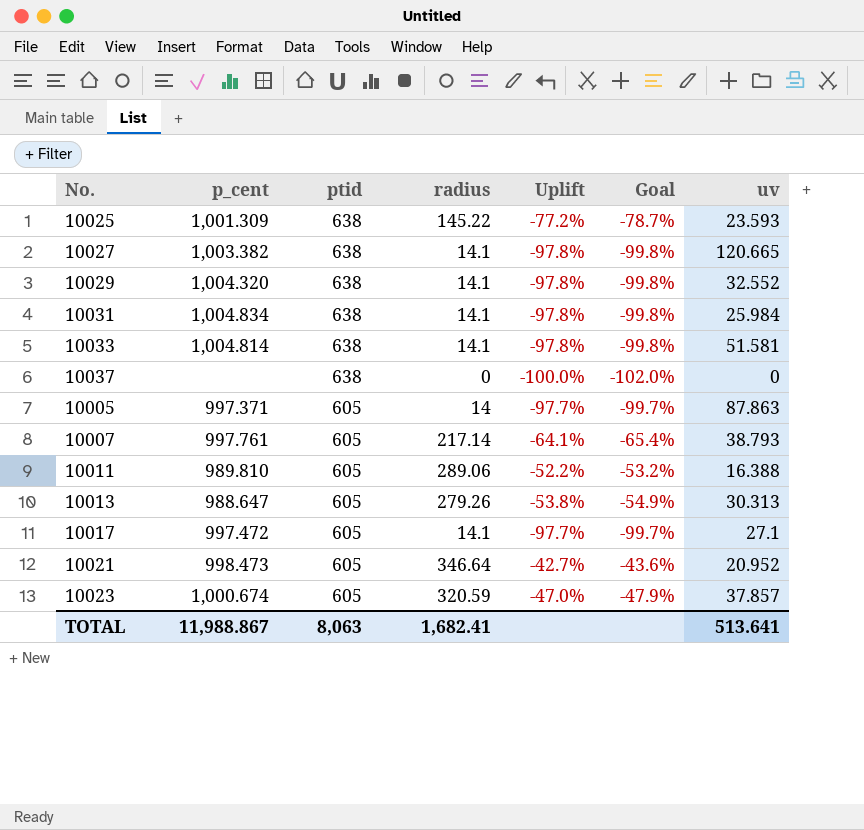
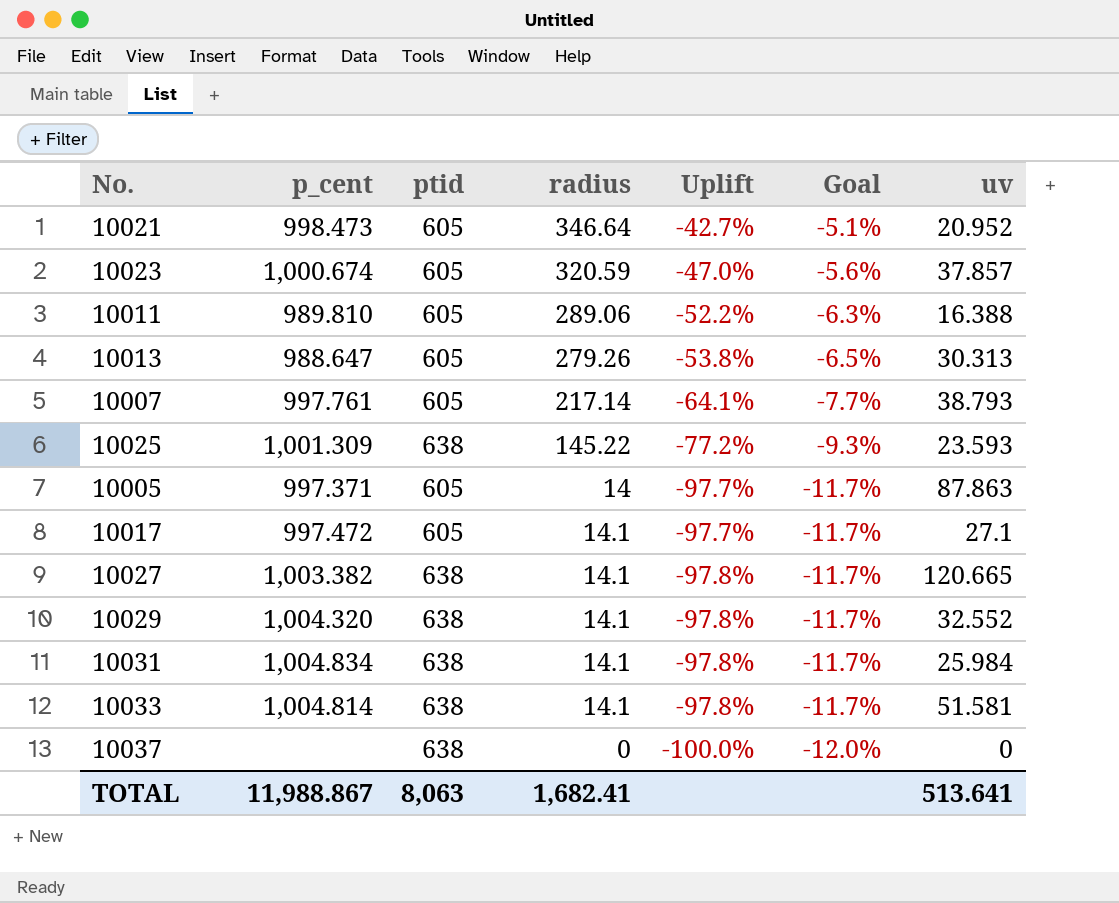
row order: ptid descending -> Uplift descending
column Goal | formula: [Uplift] * 1.02 -> [Uplift] * 0.12

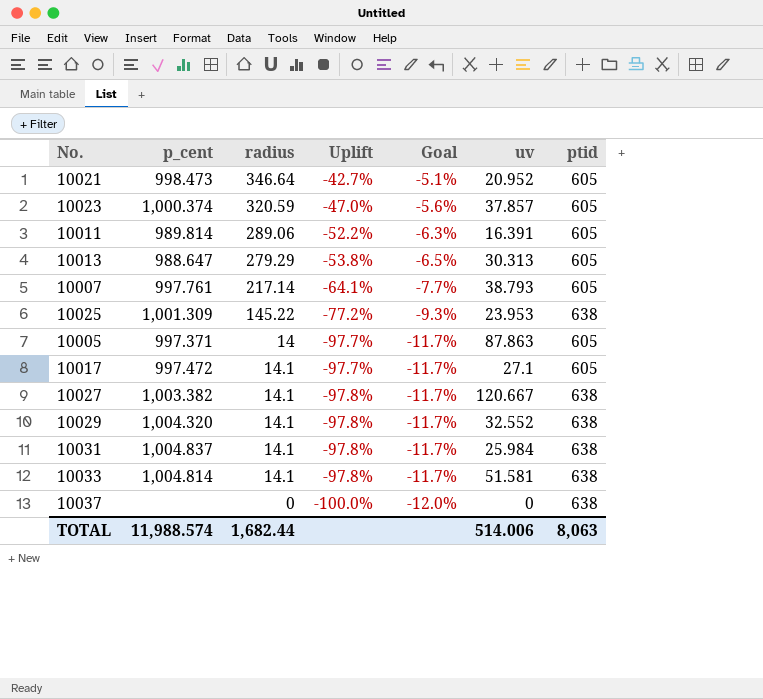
column ptid | position: 3 -> 7
10023 | p_cent: 1,000.674 -> 1,000.374
10011 | p_cent: 989.810 -> 989.814
10011 | uv: 16.388 -> 16.391
10013 | radius: 279.26 -> 279.29
10025 | uv: 23.593 -> 23.953
10027 | uv: 120.665 -> 120.667
10031 | p_cent: 1,004.834 -> 1,004.837
TOTAL | p_cent: 11,988.867 -> 11,988.574
TOTAL | radius: 1,682.41 -> 1,682.44
TOTAL | uv: 513.641 -> 514.006

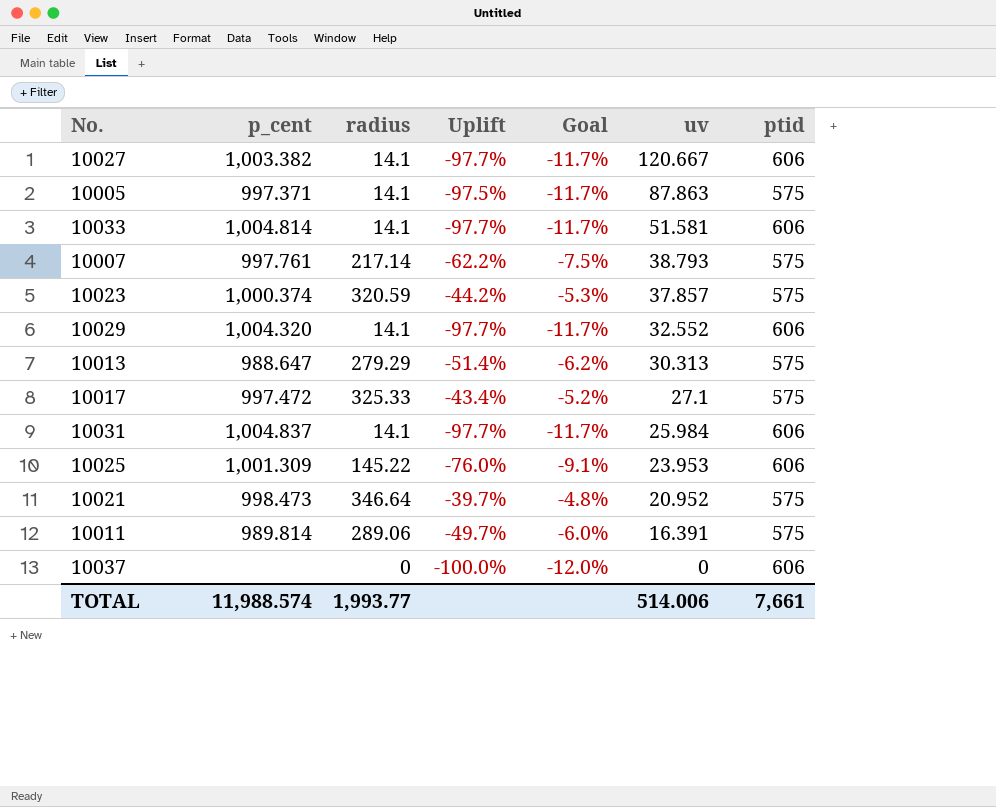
row order: Uplift descending -> uv descending
10027 | Uplift: -97.8% -> -97.7%
10027 | ptid: 638 -> 606
10005 | radius: 14 -> 14.1
10005 | Uplift: -97.7% -> -97.5%
10005 | ptid: 605 -> 575
10033 | Uplift: -97.8% -> -97.7%
10033 | ptid: 638 -> 606
10007 | Uplift: -64.1% -> -62.2%
10007 | Goal: -7.7% -> -7.5%
10007 | ptid: 605 -> 575
10023 | Uplift: -47.0% -> -44.2%
10023 | Goal: -5.6% -> -5.3%
10023 | ptid: 605 -> 575
10029 | Uplift: -97.8% -> -97.7%
10029 | ptid: 638 -> 606
10013 | Uplift: -53.8% -> -51.4%
10013 | Goal: -6.5% -> -6.2%
10013 | ptid: 605 -> 575
10017 | radius: 14.1 -> 325.33
10017 | Uplift: -97.7% -> -43.4%
10017 | Goal: -11.7% -> -5.2%
10017 | ptid: 605 -> 575
10031 | Uplift: -97.8% -> -97.7%
10031 | ptid: 638 -> 606
10025 | Uplift: -77.2% -> -76.0%
10025 | Goal: -9.3% -> -9.1%
10025 | ptid: 638 -> 606
10021 | Uplift: -42.7% -> -39.7%
10021 | Goal: -5.1% -> -4.8%
10021 | ptid: 605 -> 575
10011 | Uplift: -52.2% -> -49.7%
10011 | Goal: -6.3% -> -6.0%
10011 | ptid: 605 -> 575
10037 | ptid: 638 -> 606
TOTAL | radius: 1,682.44 -> 1,993.77
TOTAL | ptid: 8,063 -> 7,661

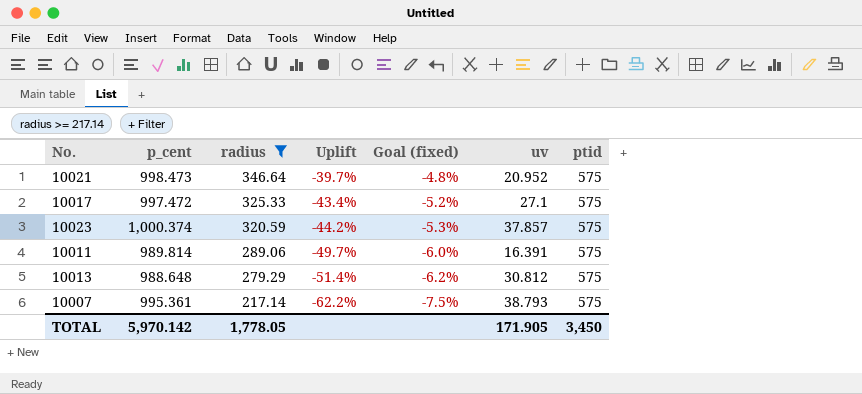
filter: none -> radius >= 217.14
row order: uv descending -> radius descending
column name: Goal -> Goal (fixed)
10013 | p_cent: 988.647 -> 988.648
10013 | uv: 30.313 -> 30.812
10007 | p_cent: 997.761 -> 995.361
TOTAL | p_cent: 11,988.574 -> 5,970.142
TOTAL | radius: 1,993.77 -> 1,778.05
TOTAL | uv: 514.006 -> 171.905
TOTAL | ptid: 7,661 -> 3,450

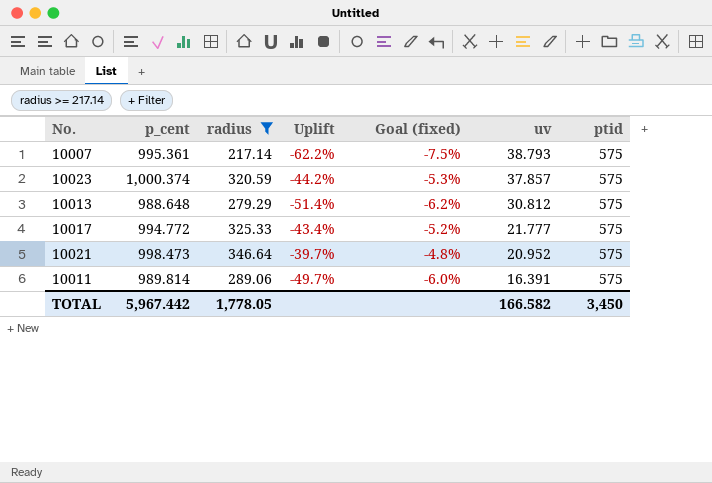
row order: radius descending -> uv descending
10017 | p_cent: 997.472 -> 994.772
10017 | uv: 27.1 -> 21.777
TOTAL | p_cent: 5,970.142 -> 5,967.442
TOTAL | uv: 171.905 -> 166.582

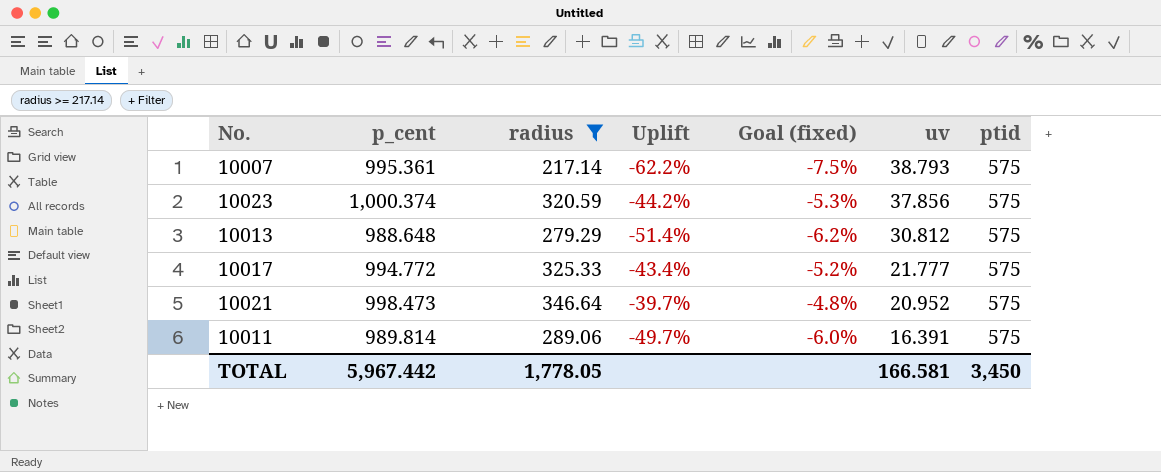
10023 | uv: 37.857 -> 37.856
TOTAL | uv: 166.582 -> 166.581

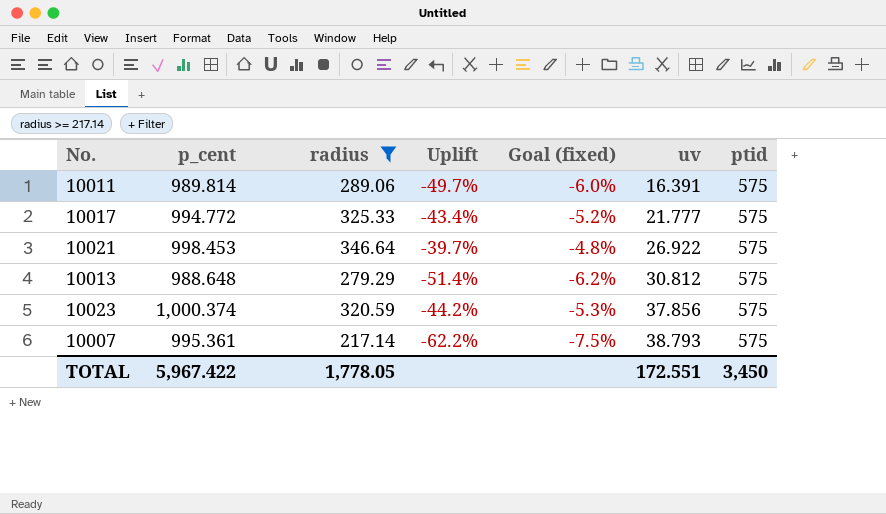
row order: uv descending -> uv ascending
10021 | p_cent: 998.473 -> 998.453
10021 | uv: 20.952 -> 26.922
TOTAL | p_cent: 5,967.442 -> 5,967.422
TOTAL | uv: 166.581 -> 172.551

